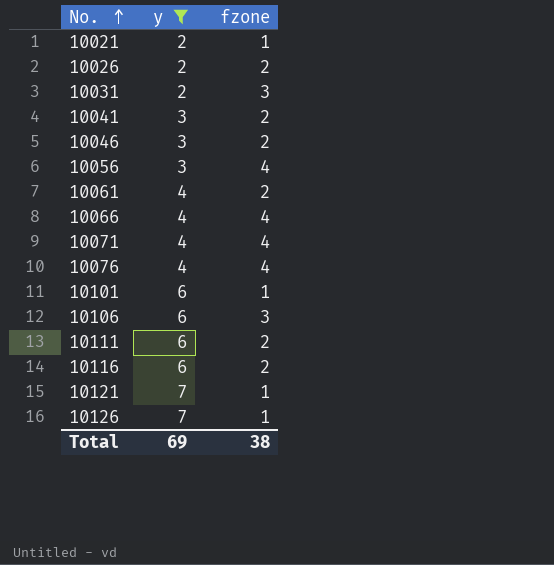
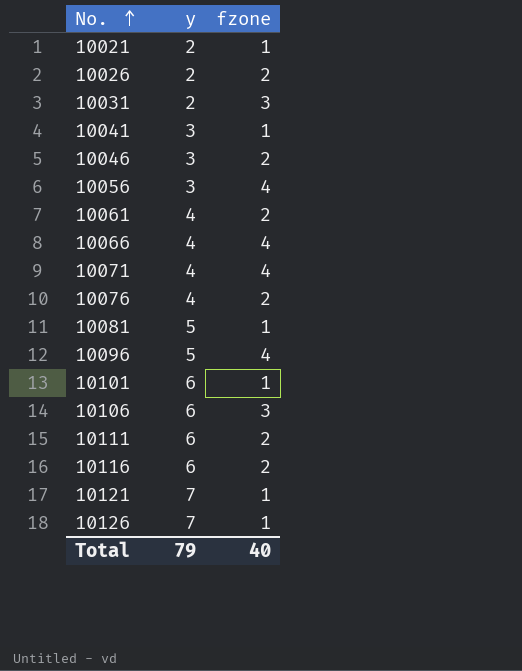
filter: y != 5 -> none
10041 | fzone: 2 -> 1
10076 | fzone: 4 -> 2
Total | y: 69 -> 79
Total | fzone: 38 -> 40

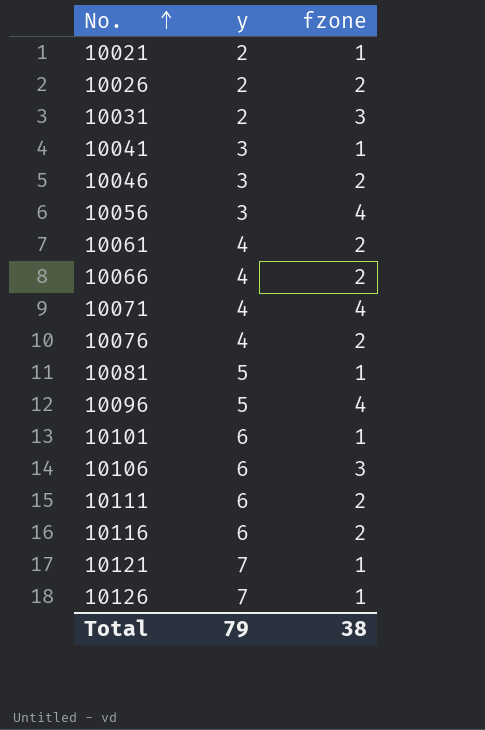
10066 | fzone: 4 -> 2
Total | fzone: 40 -> 38

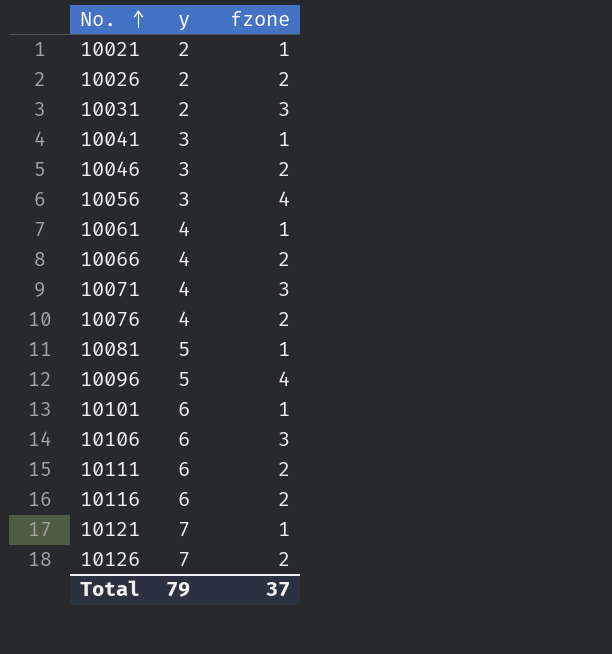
10061 | fzone: 2 -> 1
10071 | fzone: 4 -> 3
10126 | fzone: 1 -> 2
Total | fzone: 38 -> 37

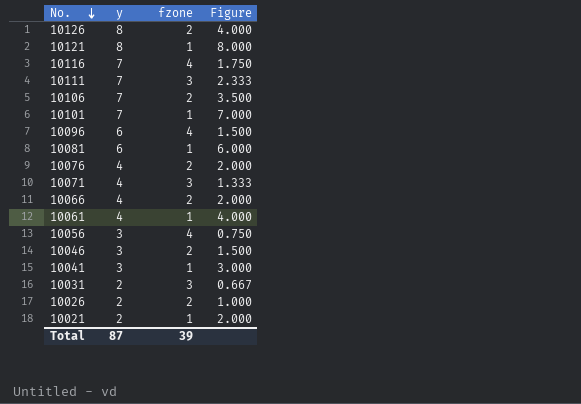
row order: No. ascending -> No. descending
column Figure | formula: none -> [y] / [fzone]
10126 | y: 7 -> 8
10121 | y: 7 -> 8
10116 | y: 6 -> 7
10116 | fzone: 2 -> 4
10111 | y: 6 -> 7
10111 | fzone: 2 -> 3
10106 | y: 6 -> 7
10106 | fzone: 3 -> 2
10101 | y: 6 -> 7
10096 | y: 5 -> 6
10081 | y: 5 -> 6
Total | y: 79 -> 87
Total | fzone: 37 -> 39

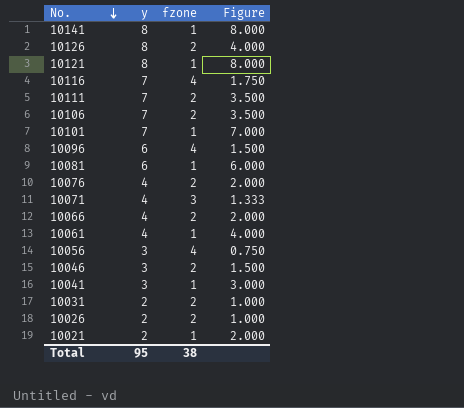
row 10141: none -> 8 | 1 | 8.000
10111 | fzone: 3 -> 2
10111 | Figure: 2.333 -> 3.500
10031 | fzone: 3 -> 2
10031 | Figure: 0.667 -> 1.000
Total | y: 87 -> 95
Total | fzone: 39 -> 38

